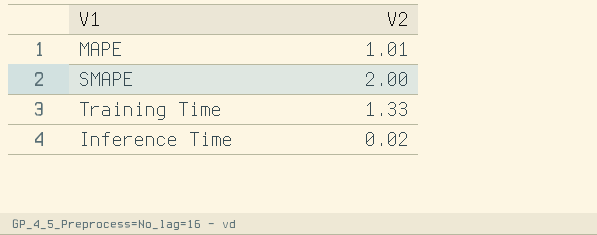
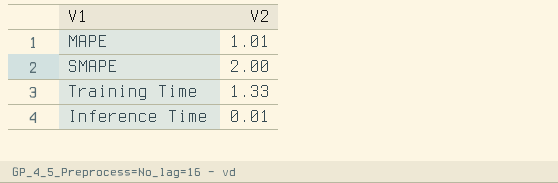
Inference Time | V2: 0.02 -> 0.01

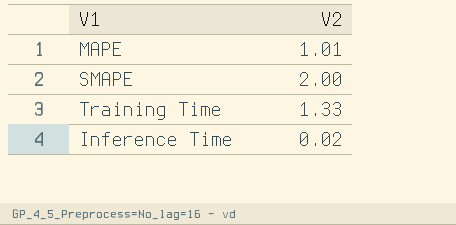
Inference Time | V2: 0.01 -> 0.02

